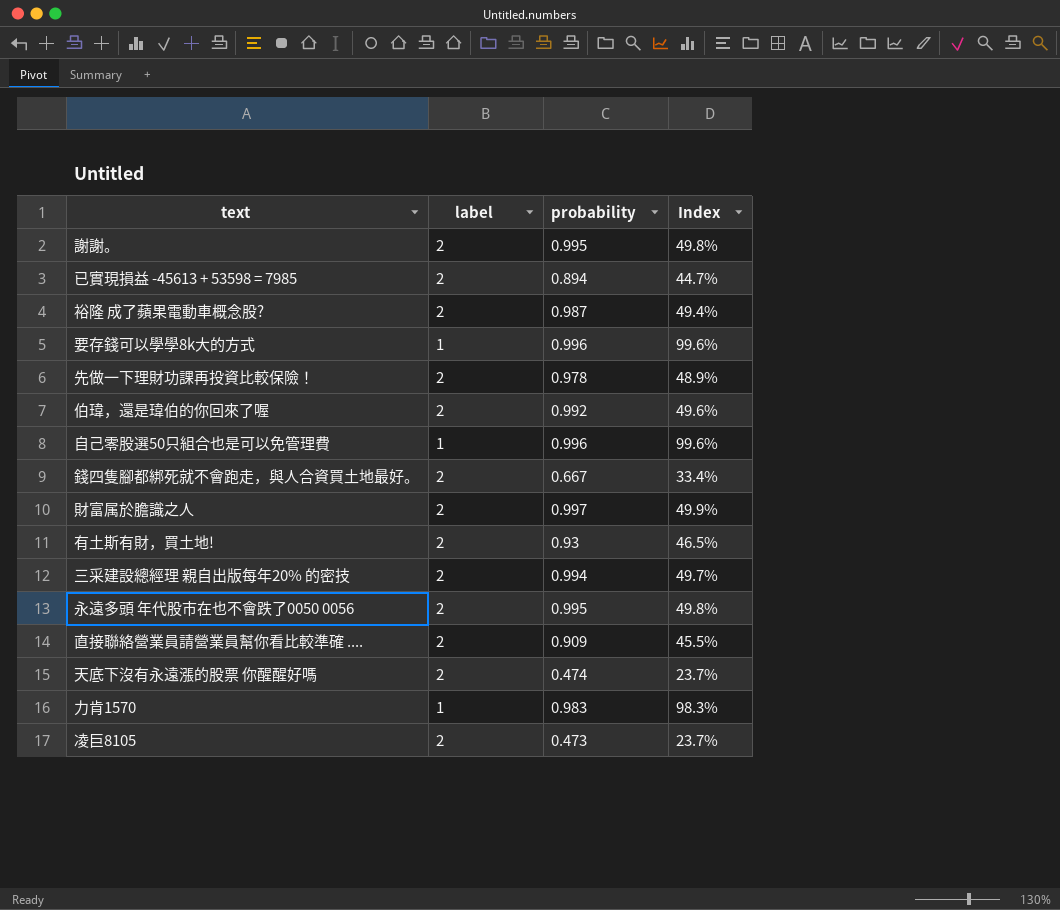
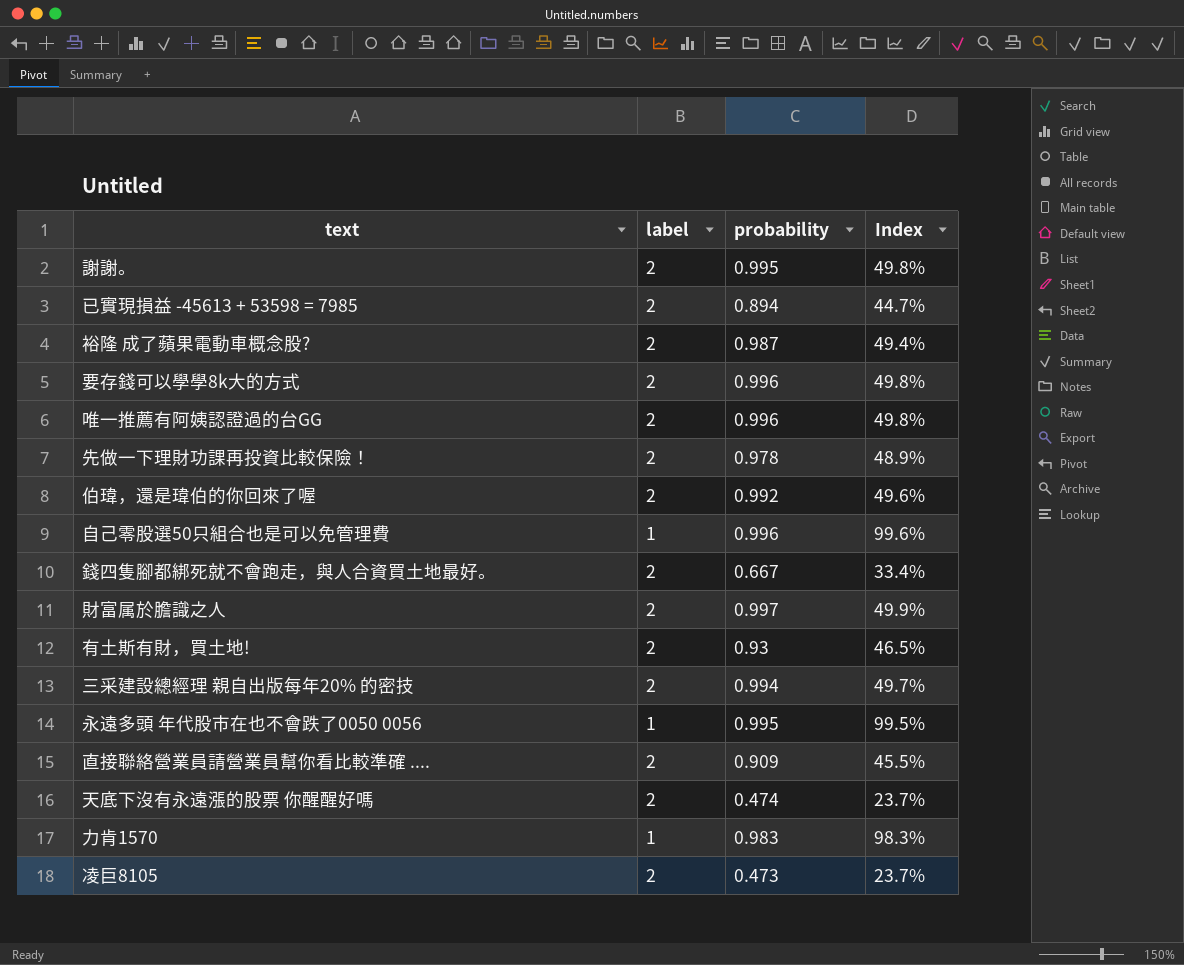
要存錢可以學學8k大的方式 | label: 1 -> 2
要存錢可以學學8k大的方式 | Index: 99.6% -> 49.8%
row 唯一推薦有阿姨認證過的台GG: none -> 2 | 0.996 | 49.8%
永遠多頭 年代股市在也不會跌了0050 0056 | label: 2 -> 1
永遠多頭 年代股市在也不會跌了0050 0056 | Index: 49.8% -> 99.5%

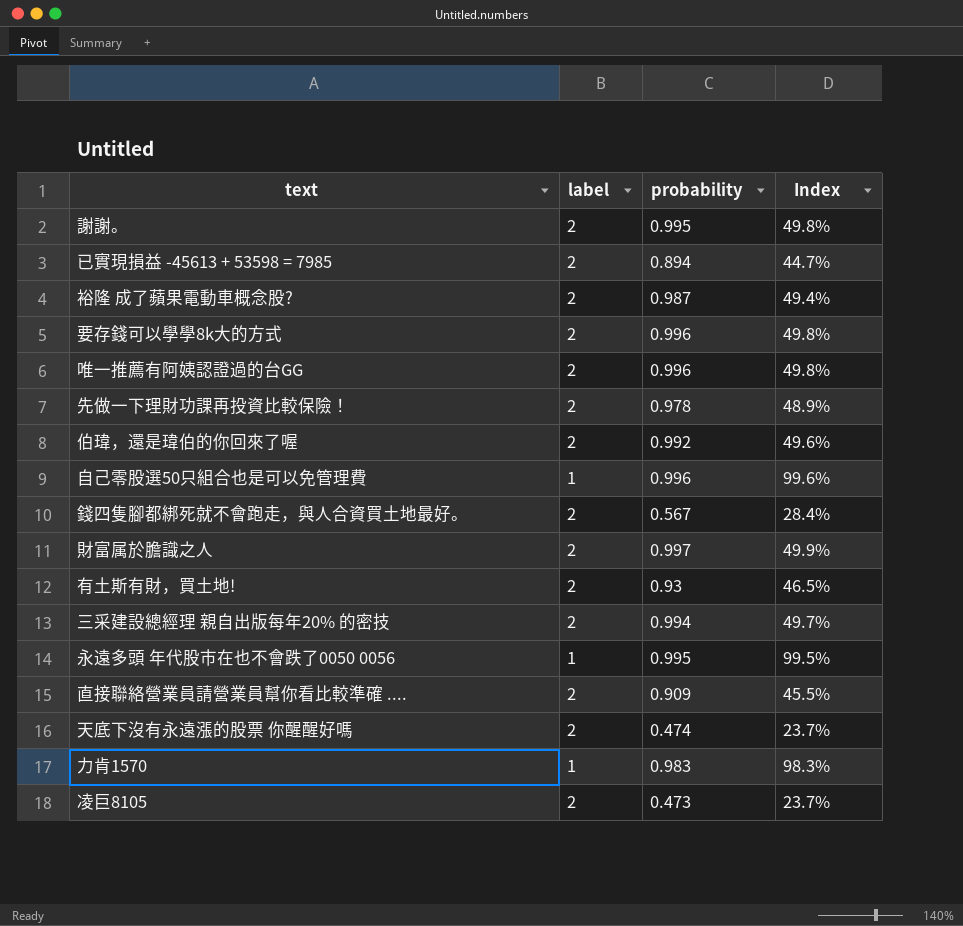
錢四隻腳都綁死就不會跑走，與人合資買土地最好。 | probability: 0.667 -> 0.567
錢四隻腳都綁死就不會跑走，與人合資買土地最好。 | Index: 33.4% -> 28.4%

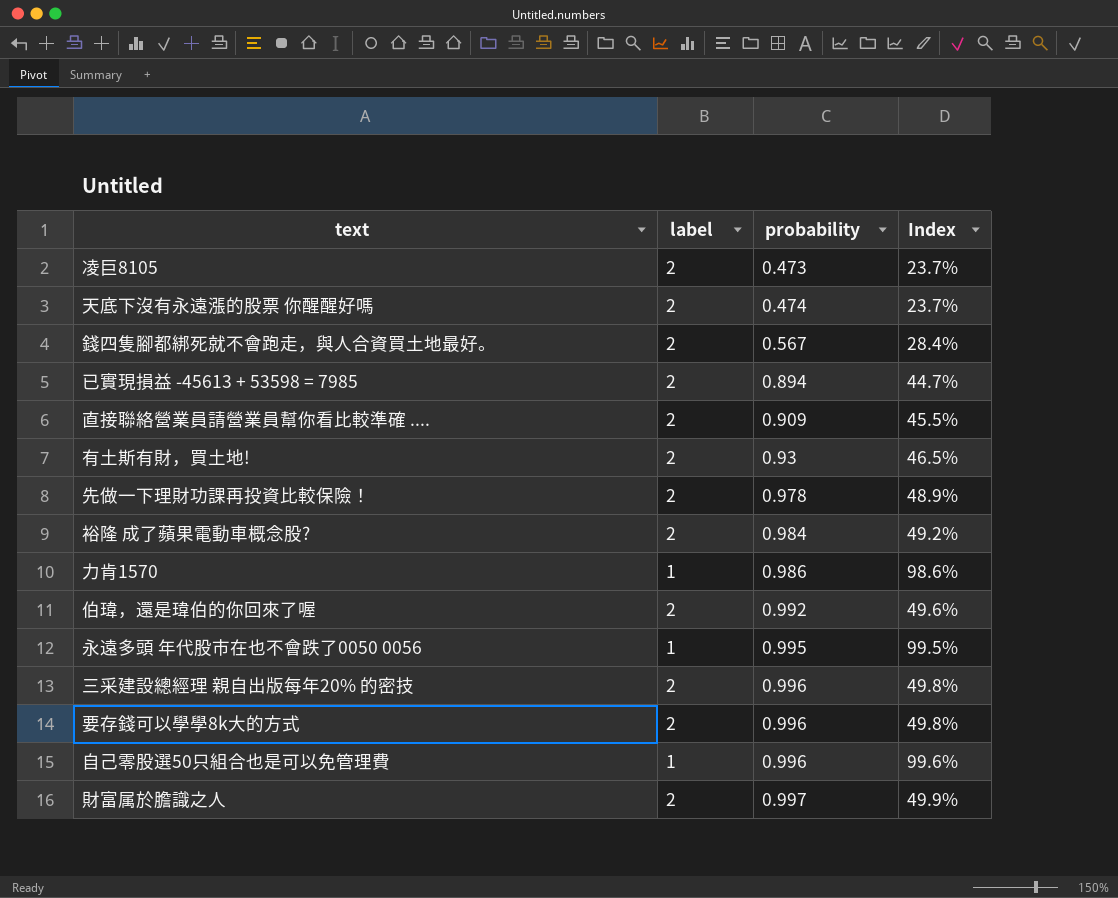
row order: none -> probability ascending
row 謝謝。: 2 | 0.995 | 49.8% -> none
row 唯一推薦有阿姨認證過的台GG: 2 | 0.996 | 49.8% -> none
裕隆 成了蘋果電動車概念股? | probability: 0.987 -> 0.984
裕隆 成了蘋果電動車概念股? | Index: 49.4% -> 49.2%
力肯1570 | probability: 0.983 -> 0.986
力肯1570 | Index: 98.3% -> 98.6%
三采建設總經理 親自出版每年20% 的密技 | probability: 0.994 -> 0.996
三采建設總經理 親自出版每年20% 的密技 | Index: 49.7% -> 49.8%

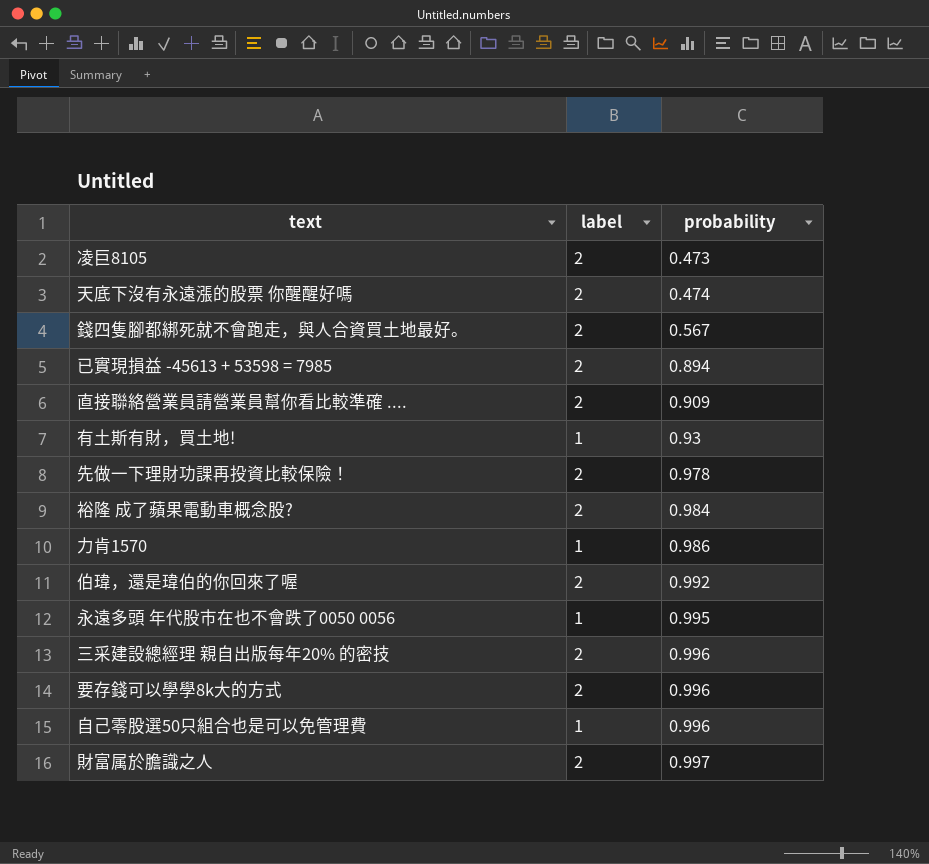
column Index | formula: [probability] / [label] -> none
有土斯有財，買土地! | label: 2 -> 1

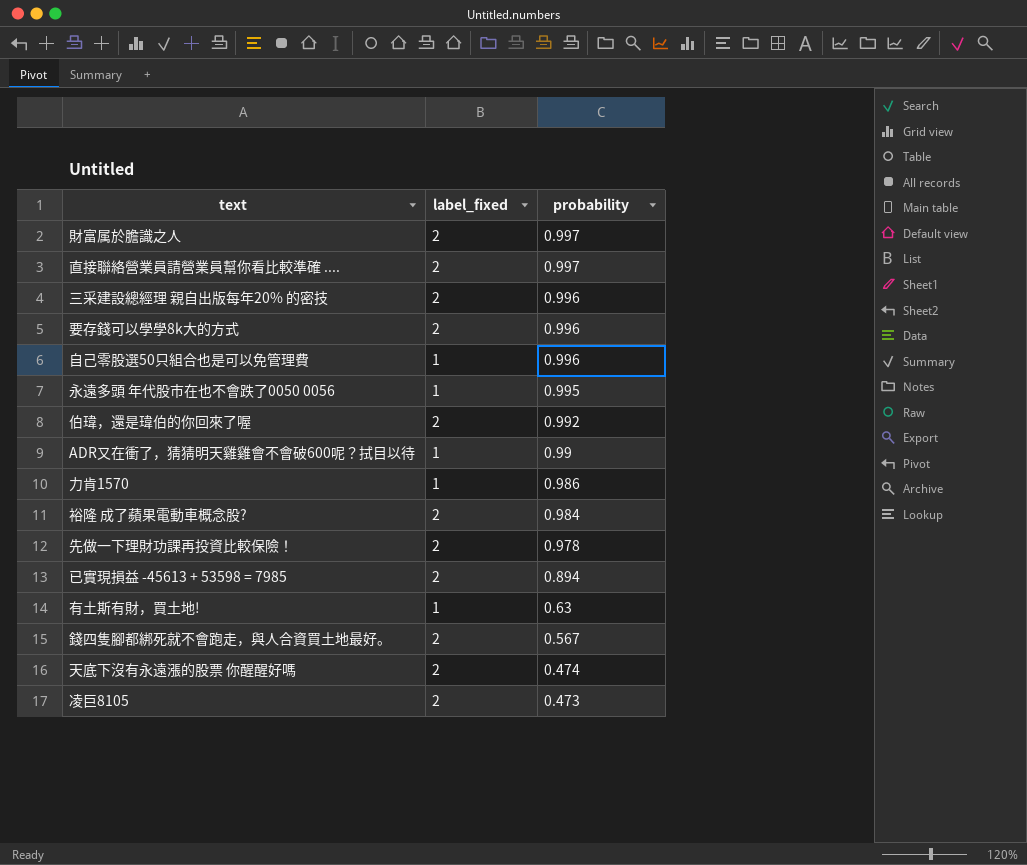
row order: probability ascending -> probability descending
column name: label -> label_fixed
直接聯絡營業員請營業員幫你看比較準確 .... | probability: 0.909 -> 0.997
row ADR又在衝了，猜猜明天雞雞會不會破600呢？拭目以待: none -> 1 | 0.99
有土斯有財，買土地! | probability: 0.93 -> 0.63

